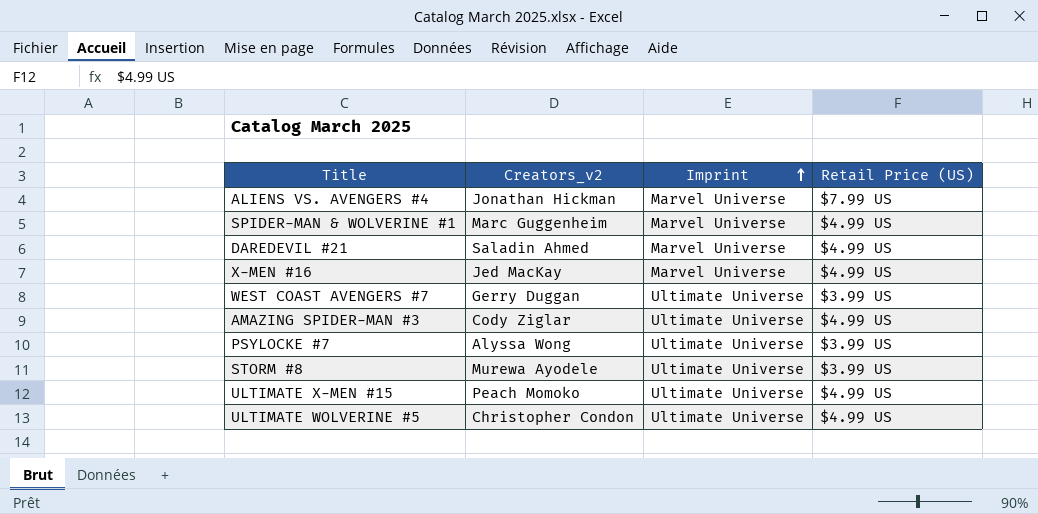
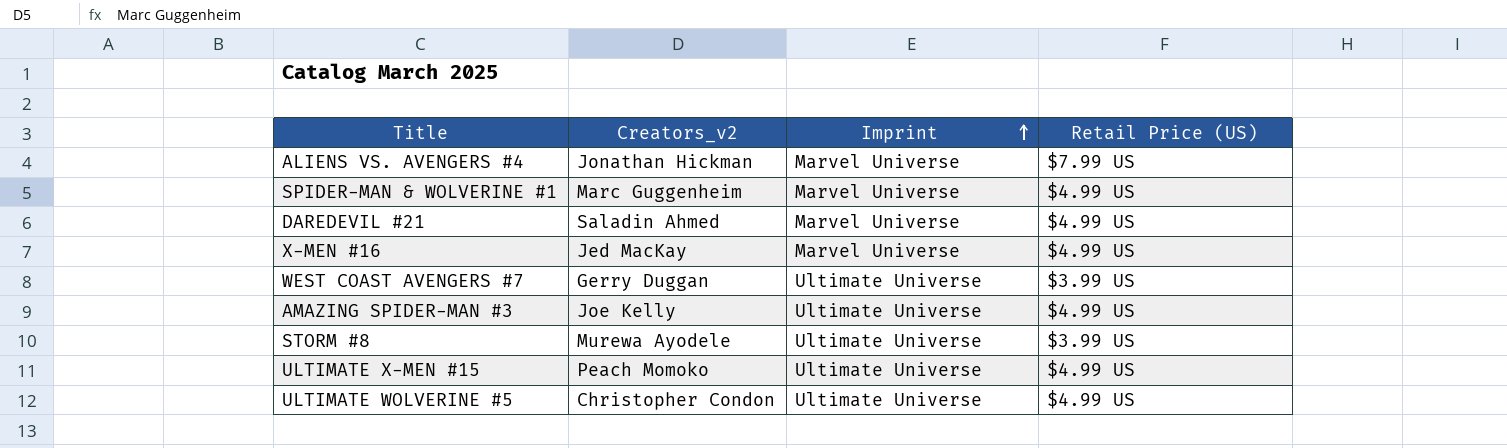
row PSYLOCKE #7: Alyssa Wong | Ultimate Universe | $3.99 US -> none
AMAZING SPIDER-MAN #3 | Creators_v2: Cody Ziglar -> Joe Kelly

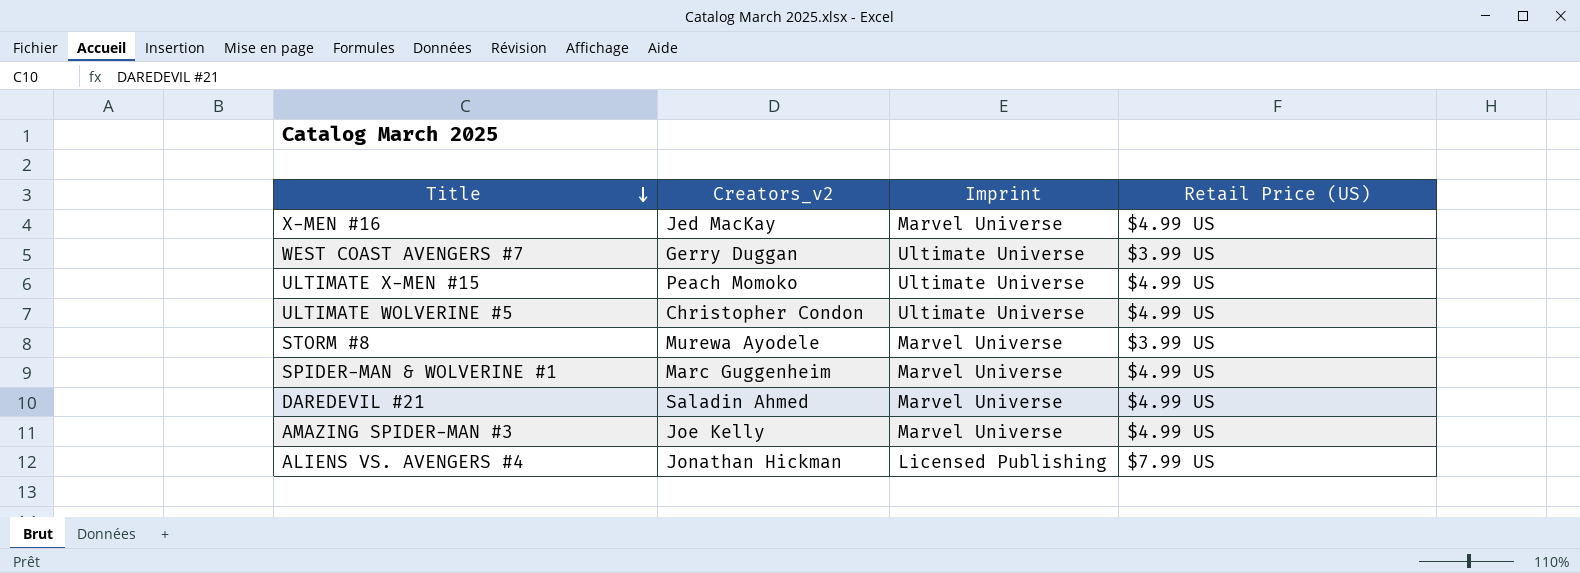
row order: Imprint ascending -> Title descending
STORM #8 | Imprint: Ultimate Universe -> Marvel Universe
AMAZING SPIDER-MAN #3 | Imprint: Ultimate Universe -> Marvel Universe
ALIENS VS. AVENGERS #4 | Imprint: Marvel Universe -> Licensed Publishing

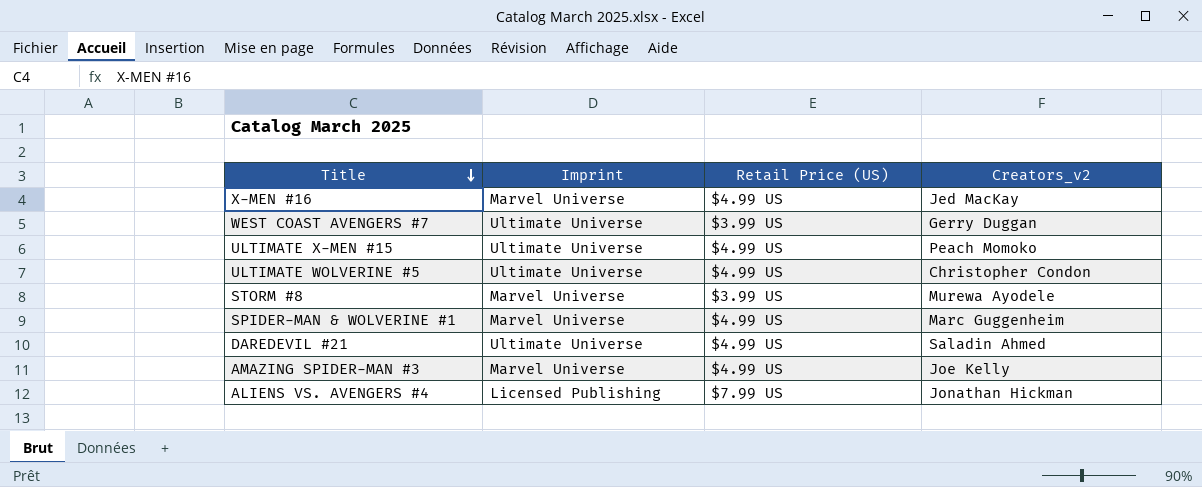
column Creators_v2 | position: 2 -> 4
DAREDEVIL #21 | Imprint: Marvel Universe -> Ultimate Universe

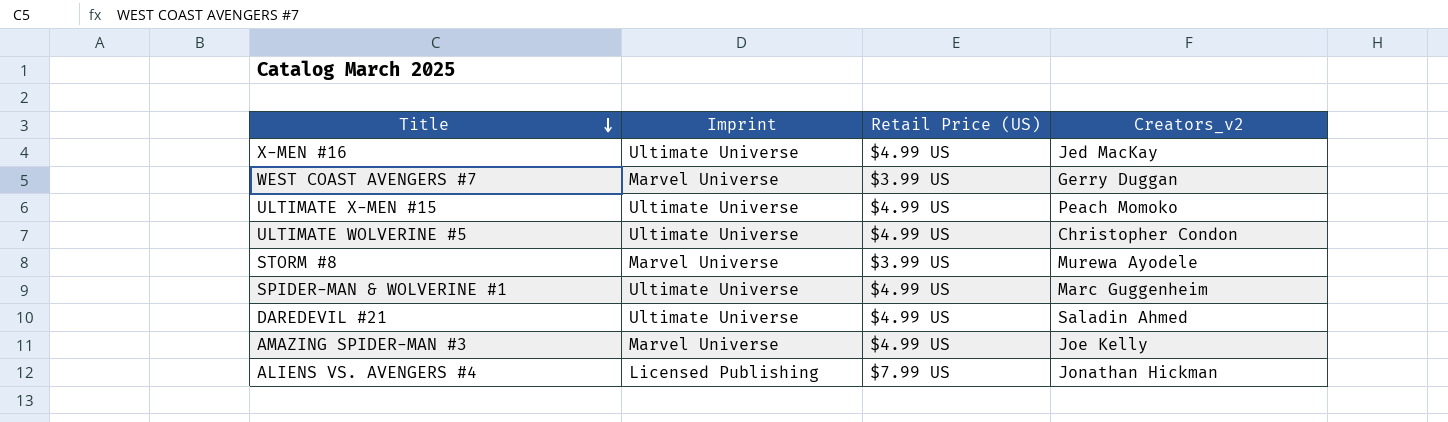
X-MEN #16 | Imprint: Marvel Universe -> Ultimate Universe
WEST COAST AVENGERS #7 | Imprint: Ultimate Universe -> Marvel Universe
SPIDER-MAN & WOLVERINE #1 | Imprint: Marvel Universe -> Ultimate Universe

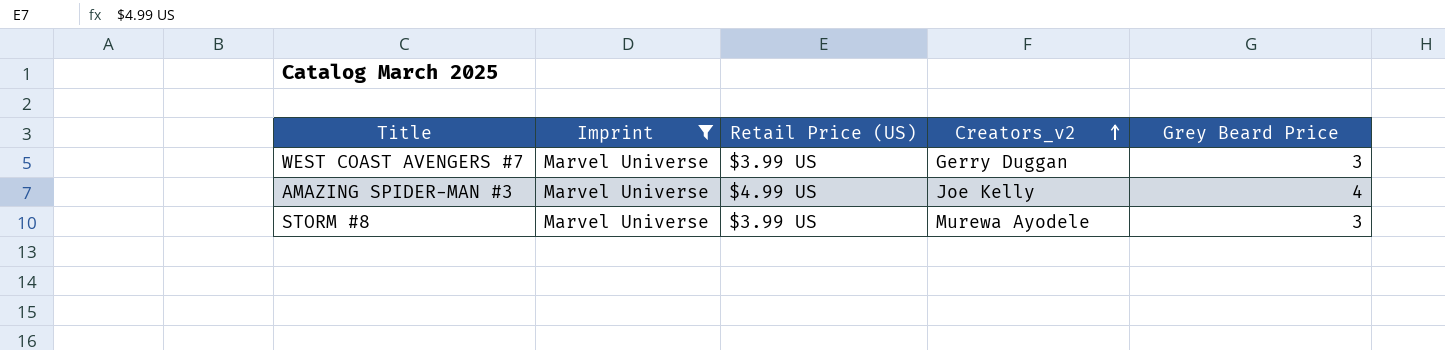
filter: none -> Imprint = Marvel Universe
row order: Title descending -> Creators_v2 ascending
column Grey Beard Price | position: none -> 5

